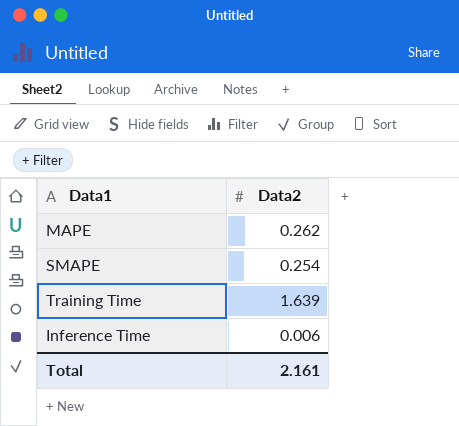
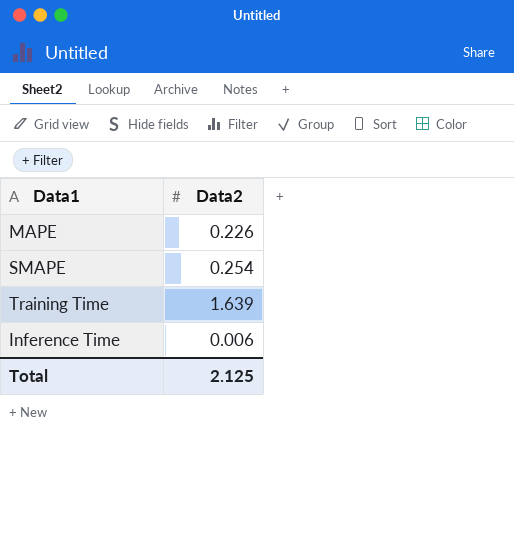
MAPE | Data2: 0.262 -> 0.226
Total | Data2: 2.161 -> 2.125

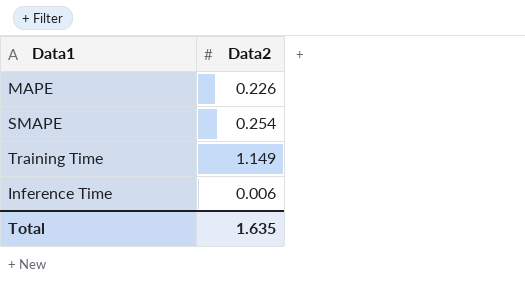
Training Time | Data2: 1.639 -> 1.149
Total | Data2: 2.125 -> 1.635

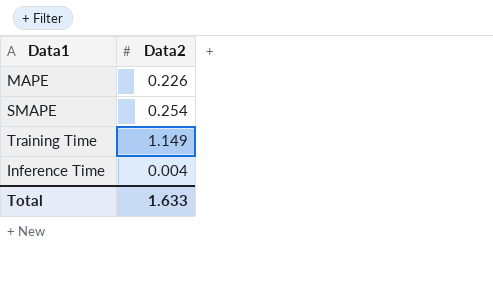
Inference Time | Data2: 0.006 -> 0.004
Total | Data2: 1.635 -> 1.633

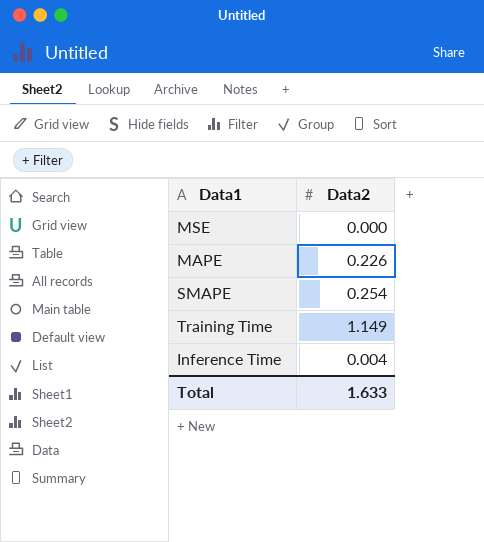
row MSE: none -> 0.000

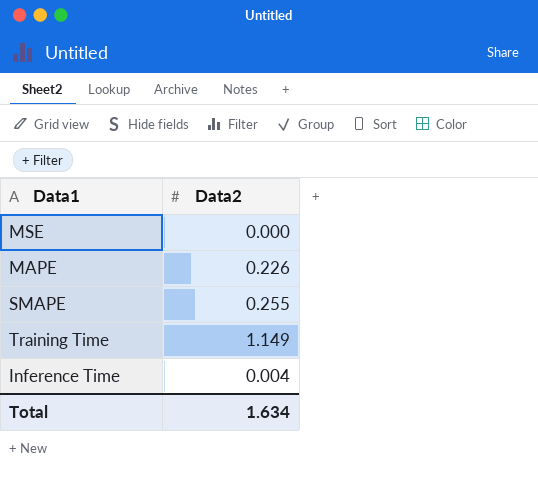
SMAPE | Data2: 0.254 -> 0.255
Total | Data2: 1.633 -> 1.634

